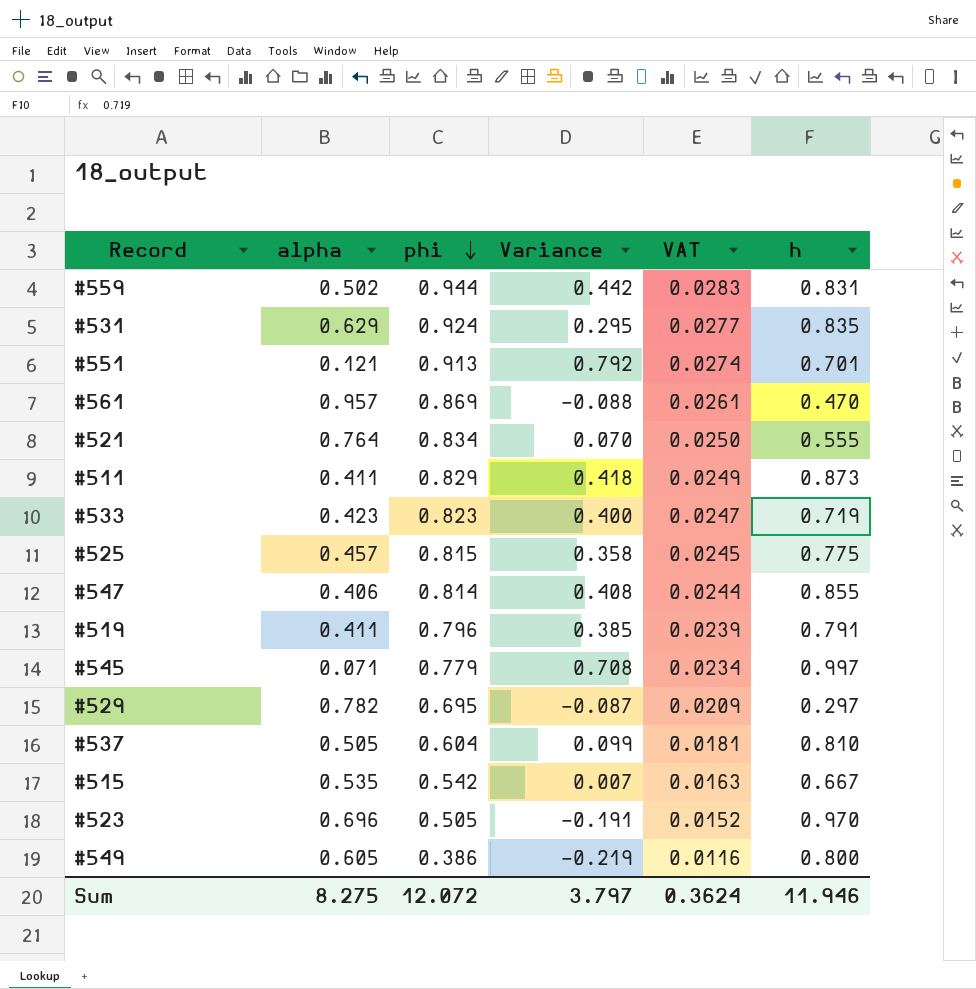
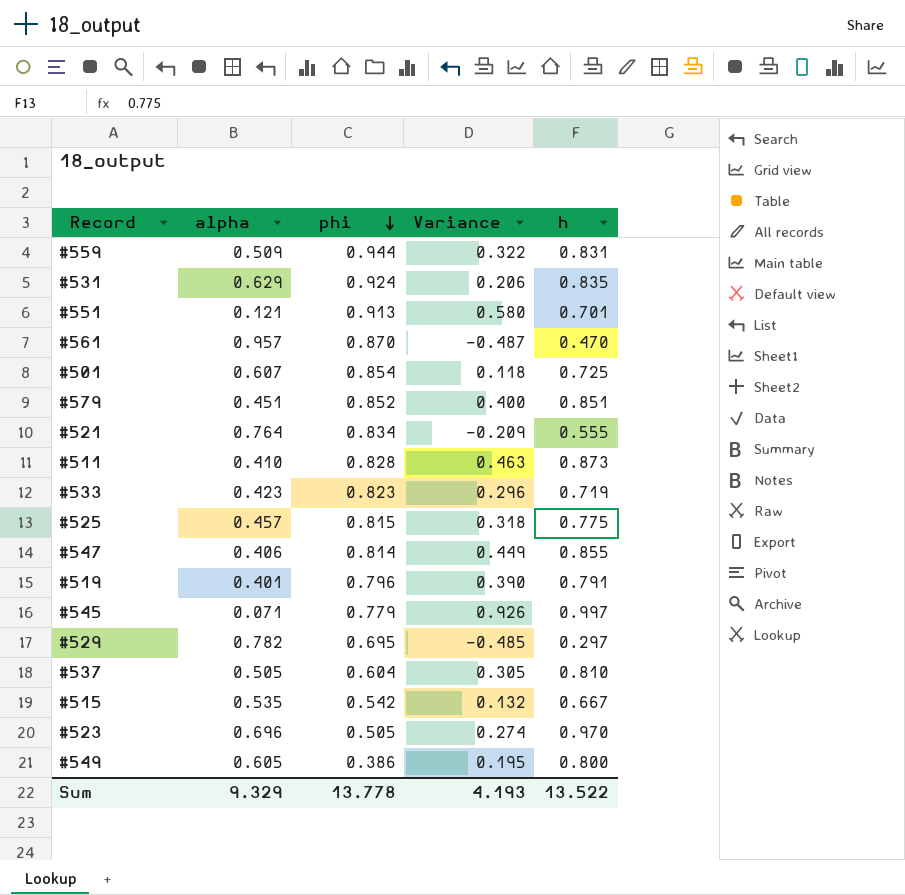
column VAT | formula: [phi] * 0.03 -> none
column Variance | formula: [phi] - [alpha] -> [h] - [alpha]
#559 | alpha: 0.502 -> 0.509
#561 | phi: 0.869 -> 0.870
row #501: none -> 0.607 | 0.854 | 0.118 | 0.725
row #579: none -> 0.451 | 0.852 | 0.400 | 0.851
#511 | alpha: 0.411 -> 0.410
#511 | phi: 0.829 -> 0.828
#519 | alpha: 0.411 -> 0.401
Sum | alpha: 8.275 -> 9.329
Sum | phi: 12.072 -> 13.778
Sum | Variance: 3.797 -> 4.193
Sum | h: 11.946 -> 13.522

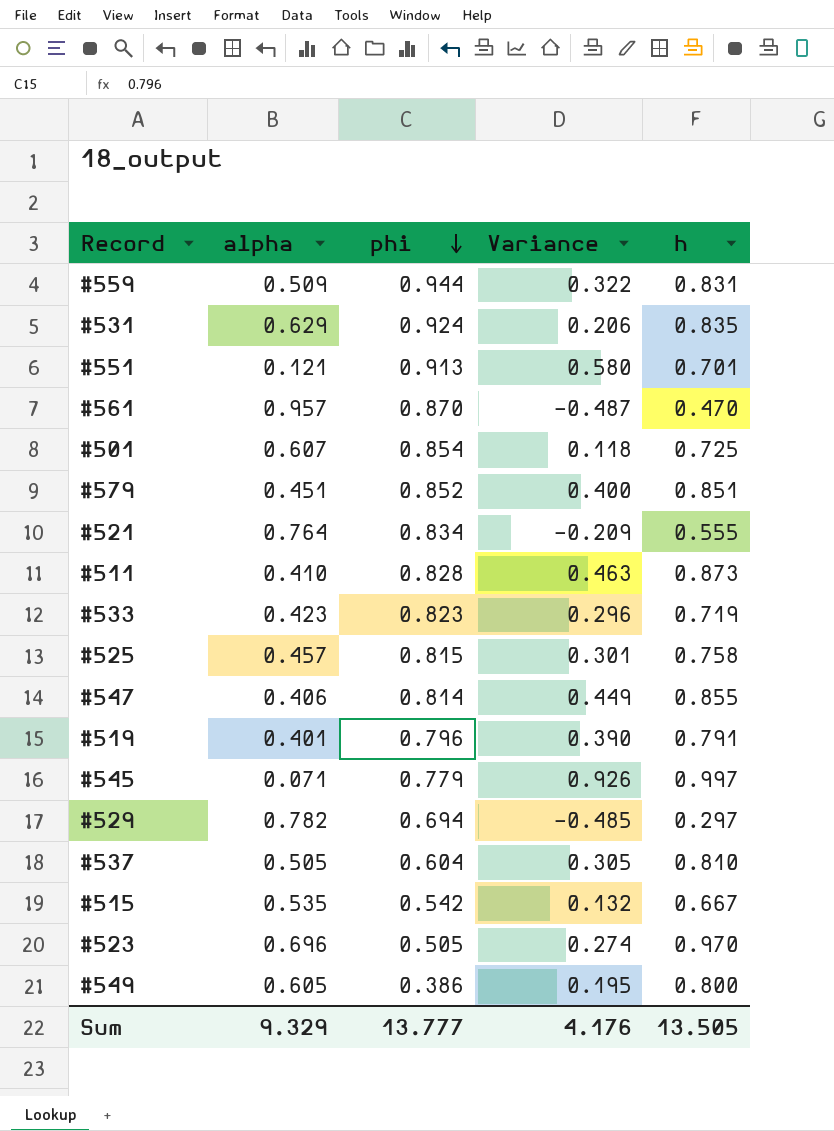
#525 | Variance: 0.318 -> 0.301
#525 | h: 0.775 -> 0.758
#529 | phi: 0.695 -> 0.694
Sum | phi: 13.778 -> 13.777
Sum | Variance: 4.193 -> 4.176
Sum | h: 13.522 -> 13.505

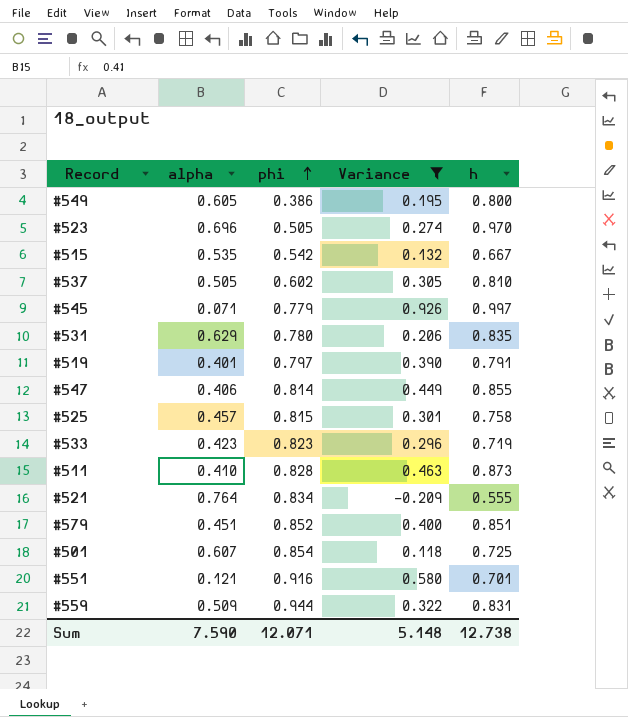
filter: none -> Variance >= -0.209
row order: phi descending -> phi ascending
#537 | phi: 0.604 -> 0.602
#531 | phi: 0.924 -> 0.780
#519 | phi: 0.796 -> 0.797
#551 | phi: 0.913 -> 0.916
Sum | alpha: 9.329 -> 7.590
Sum | phi: 13.777 -> 12.071
Sum | Variance: 4.176 -> 5.148
Sum | h: 13.505 -> 12.738

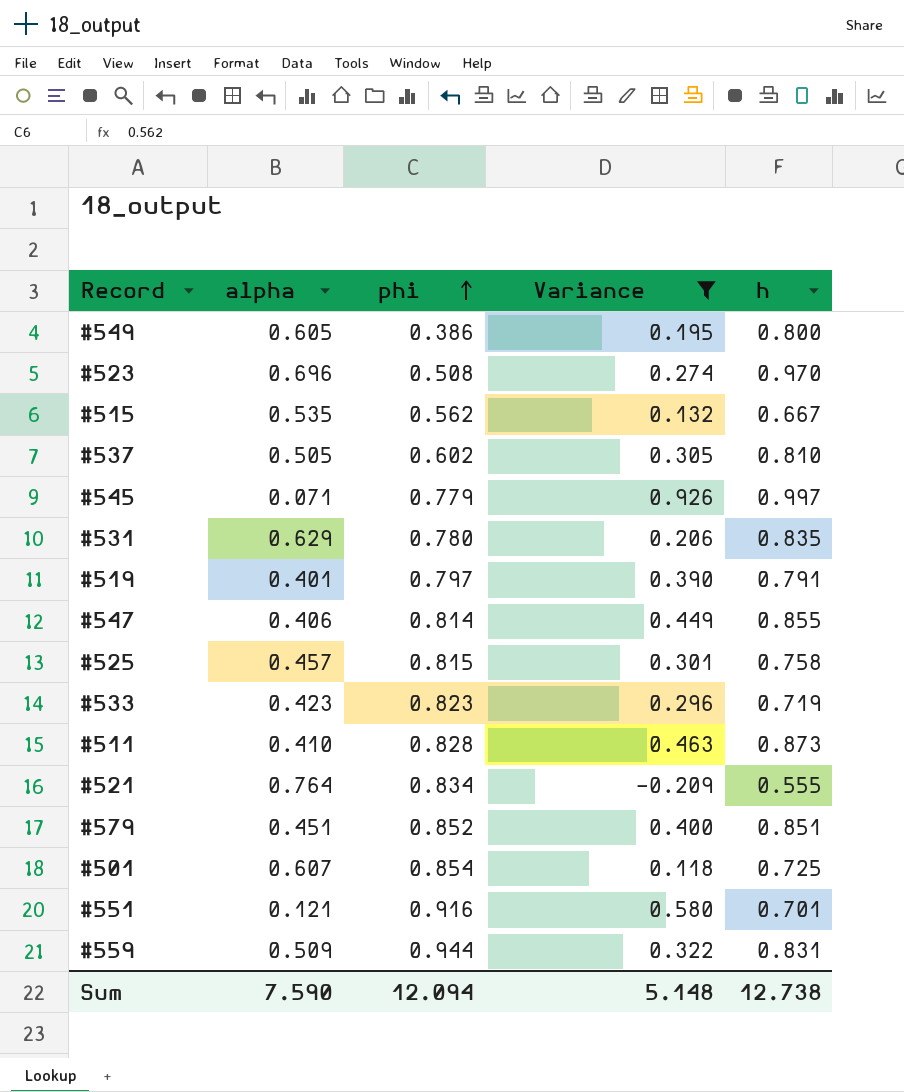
#523 | phi: 0.505 -> 0.508
#515 | phi: 0.542 -> 0.562
Sum | phi: 12.071 -> 12.094

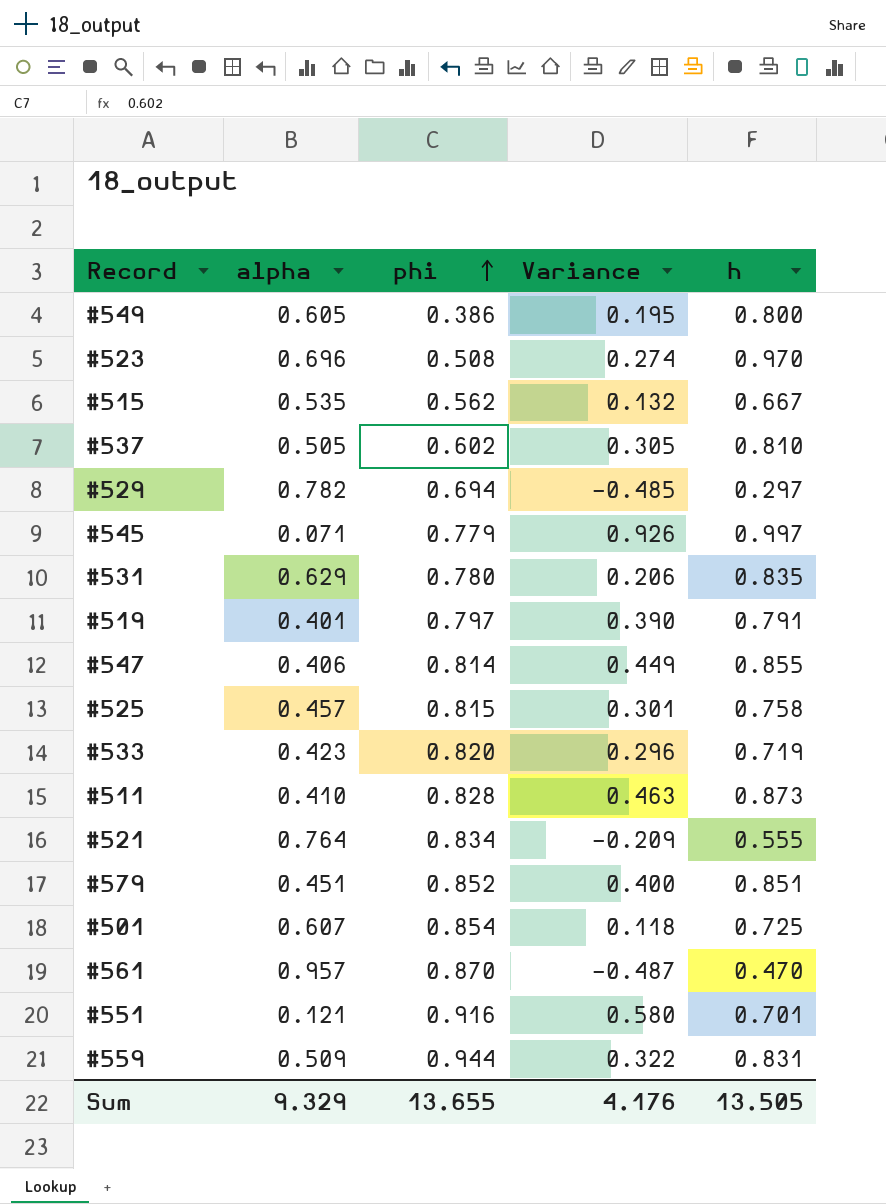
filter: Variance >= -0.209 -> none
#533 | phi: 0.823 -> 0.820
Sum | alpha: 7.590 -> 9.329
Sum | phi: 12.094 -> 13.655
Sum | Variance: 5.148 -> 4.176
Sum | h: 12.738 -> 13.505

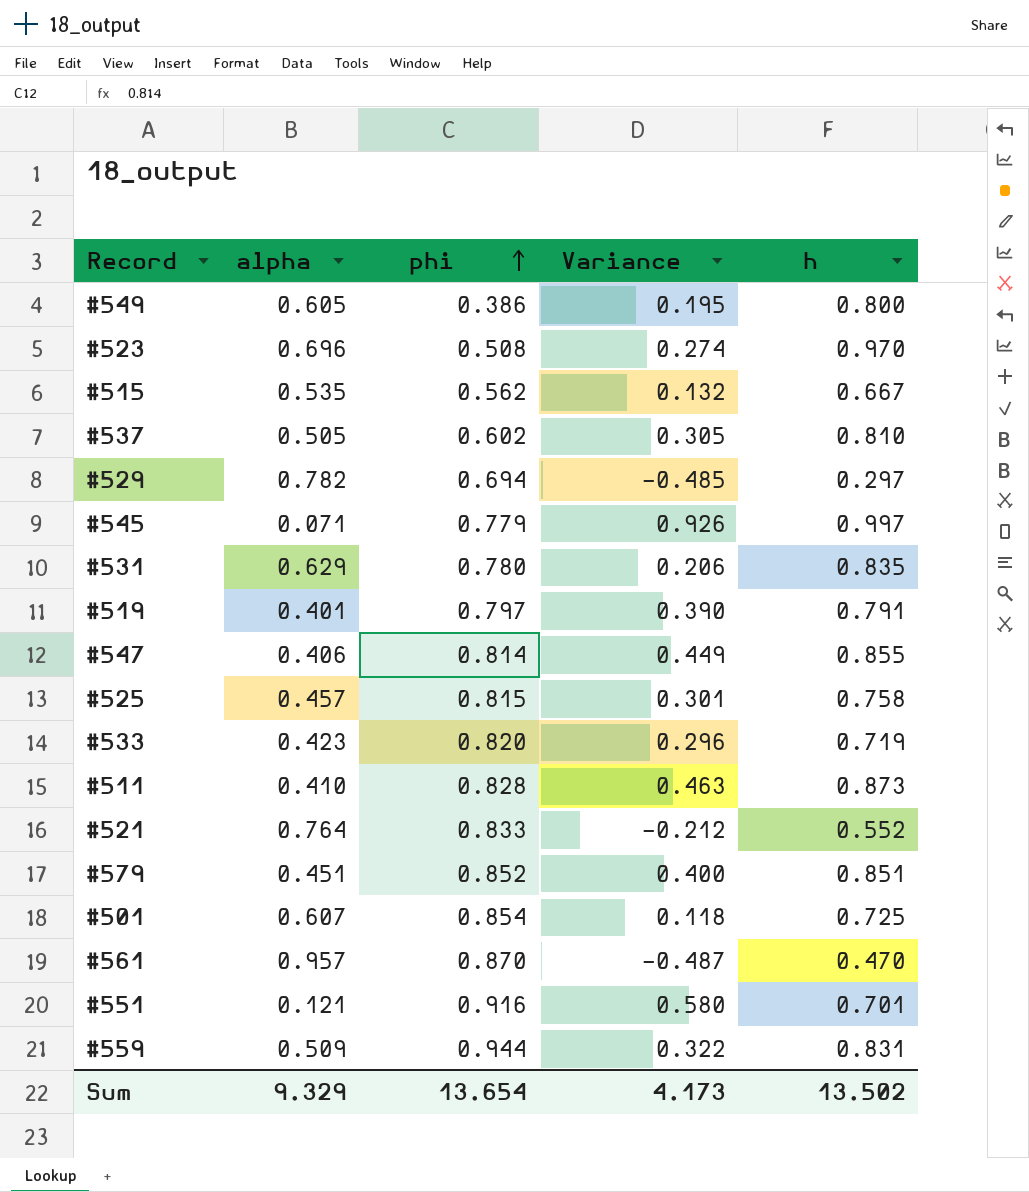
#521 | phi: 0.834 -> 0.833
#521 | Variance: -0.209 -> -0.212
#521 | h: 0.555 -> 0.552
Sum | phi: 13.655 -> 13.654
Sum | Variance: 4.176 -> 4.173
Sum | h: 13.505 -> 13.502

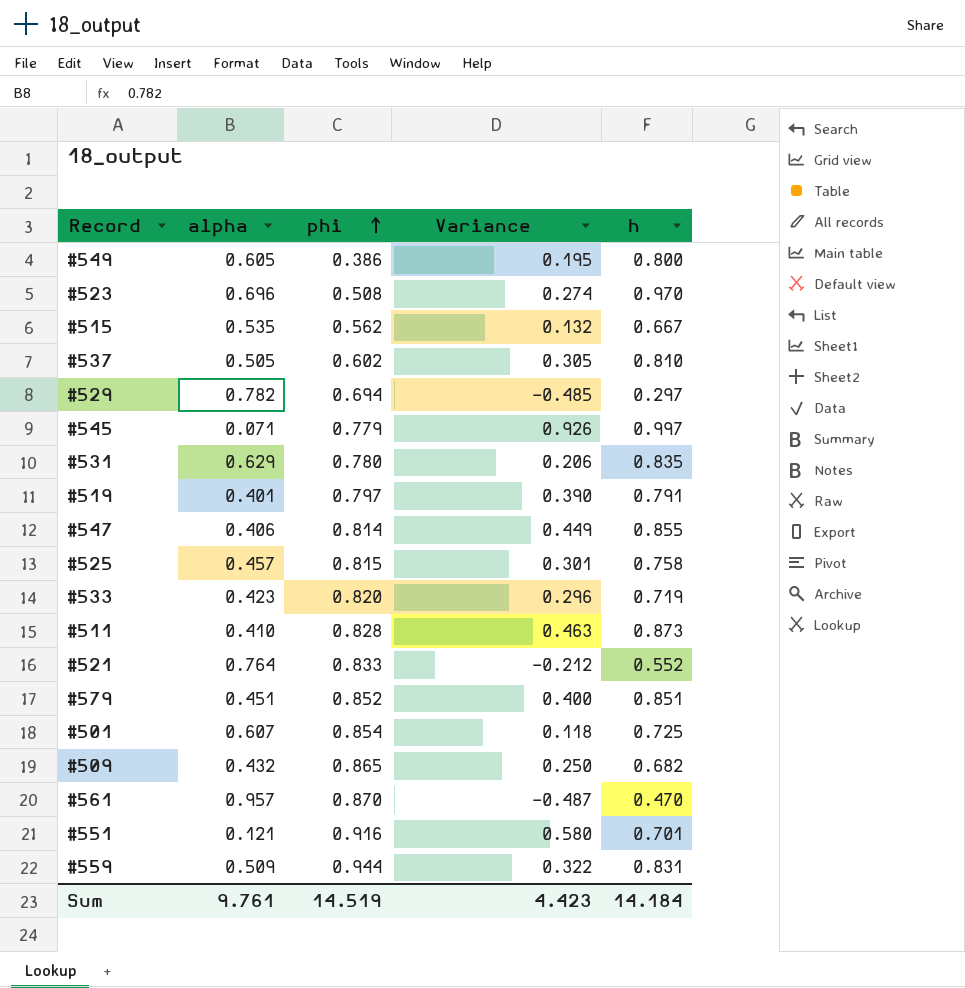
row #509: none -> 0.432 | 0.865 | 0.250 | 0.682
Sum | alpha: 9.329 -> 9.761
Sum | phi: 13.654 -> 14.519
Sum | Variance: 4.173 -> 4.423
Sum | h: 13.502 -> 14.184

